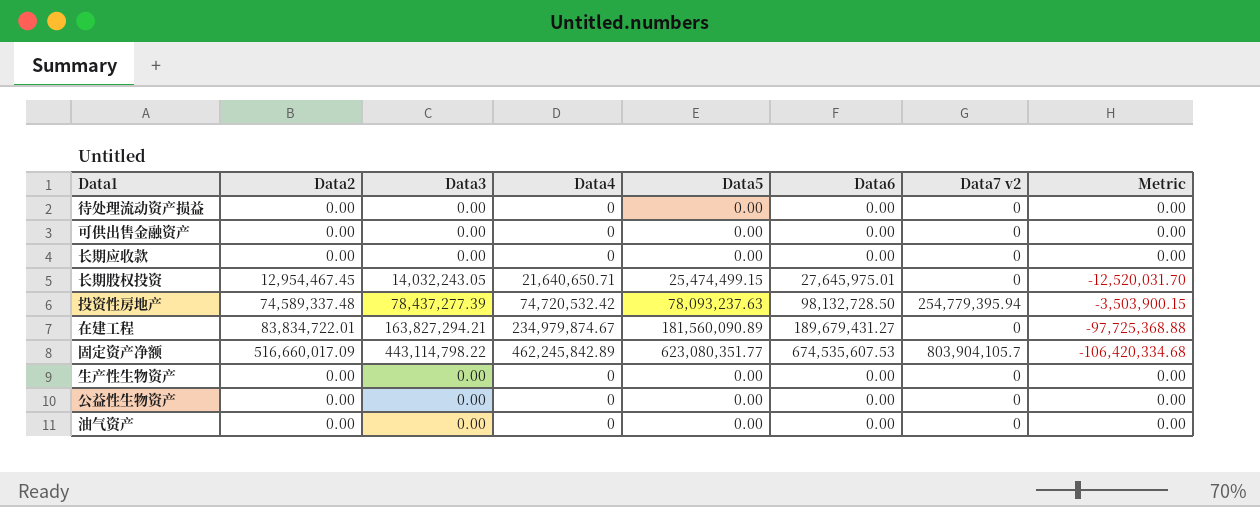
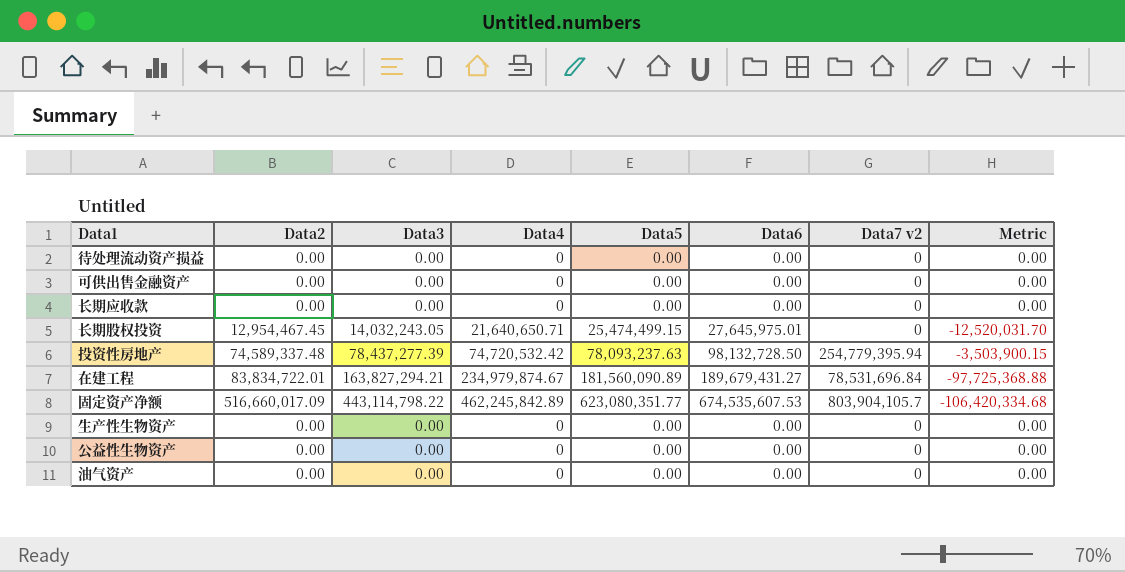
在建工程 | Data7 v2: 0 -> 78,531,696.84

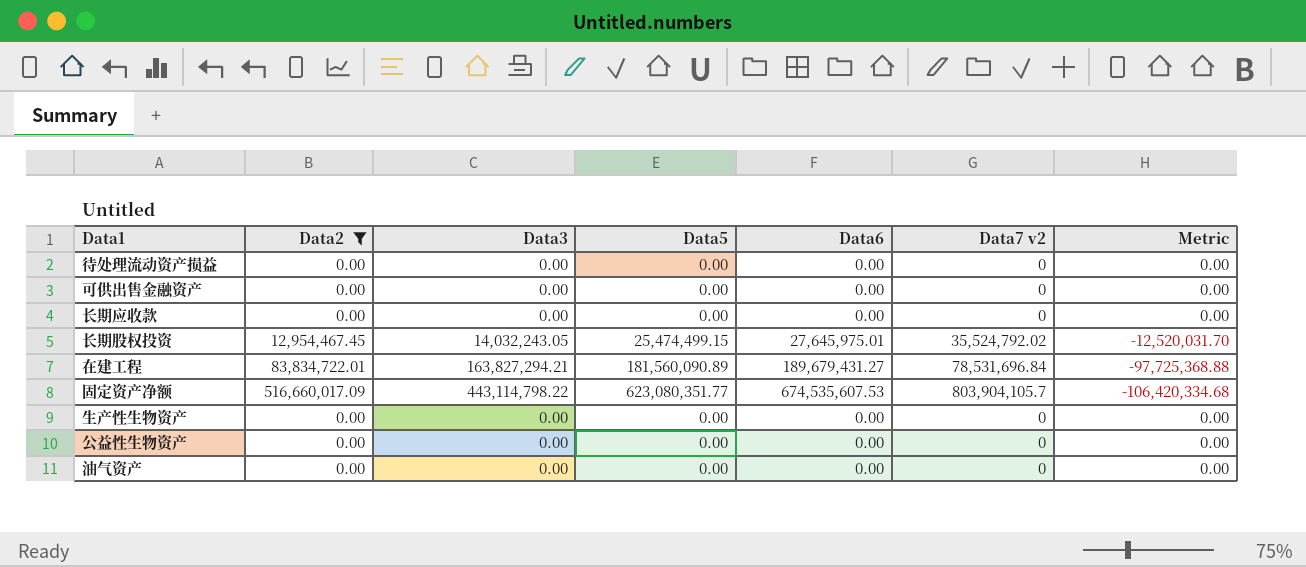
filter: none -> Data2 != 74,589,337.48
column Data4 | position: 4 -> none
长期股权投资 | Data7 v2: 0 -> 35,524,792.02

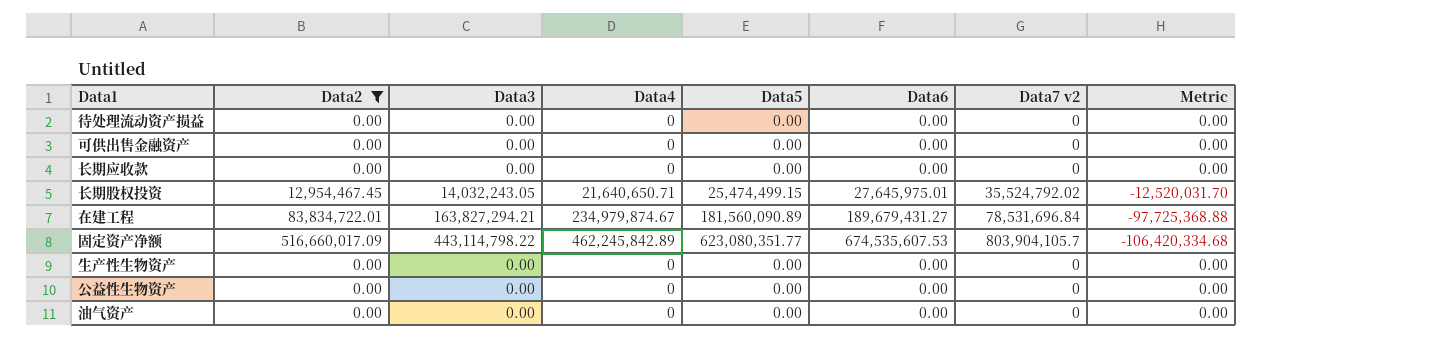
column Data4 | position: none -> 4

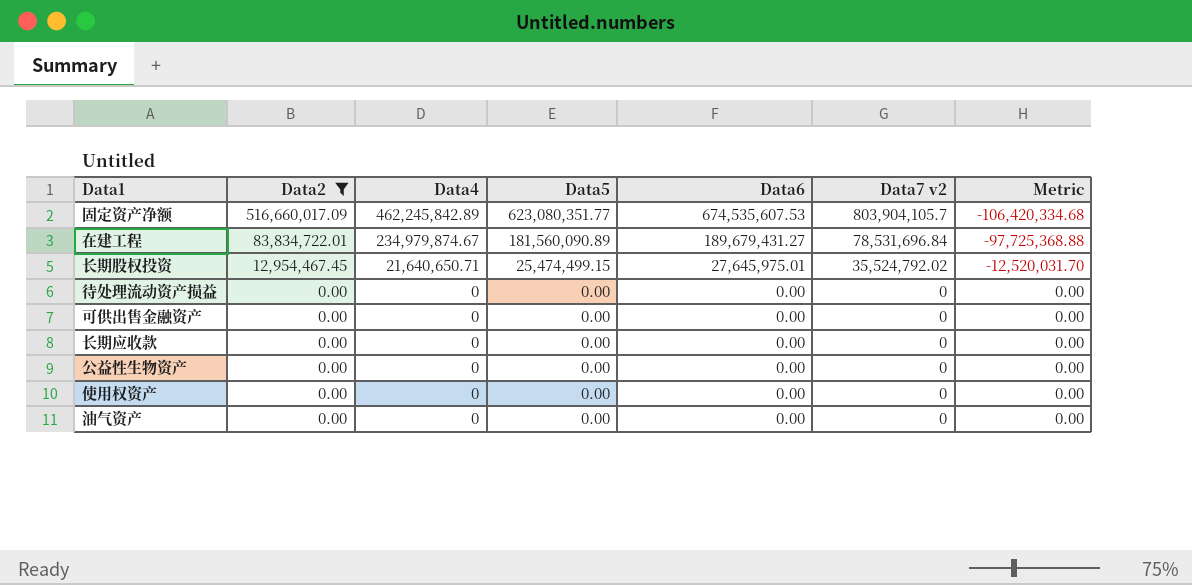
row order: none -> Data2 descending
column Data3 | position: 3 -> none
row 生产性生物资产: 0.00 | 0.00 | 0 | 0.00 | 0.00 | 0 | 0.00 -> none
row 使用权资产: none -> 0.00 | 0 | 0.00 | 0.00 | 0 | 0.00

